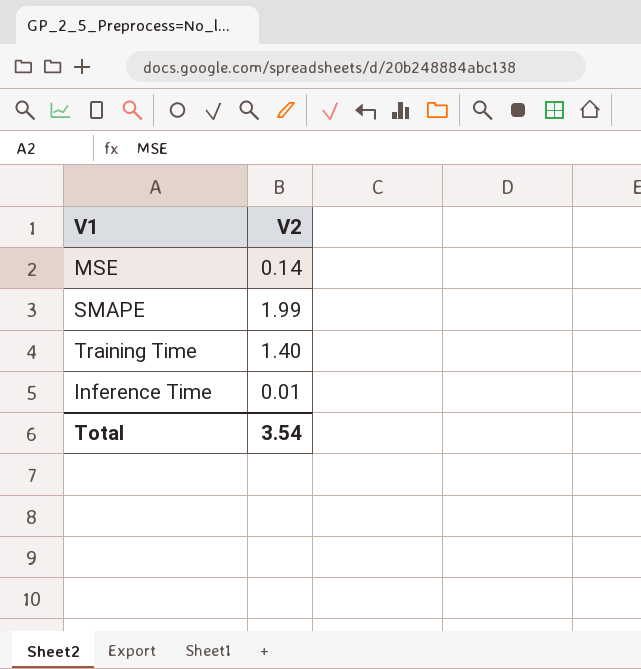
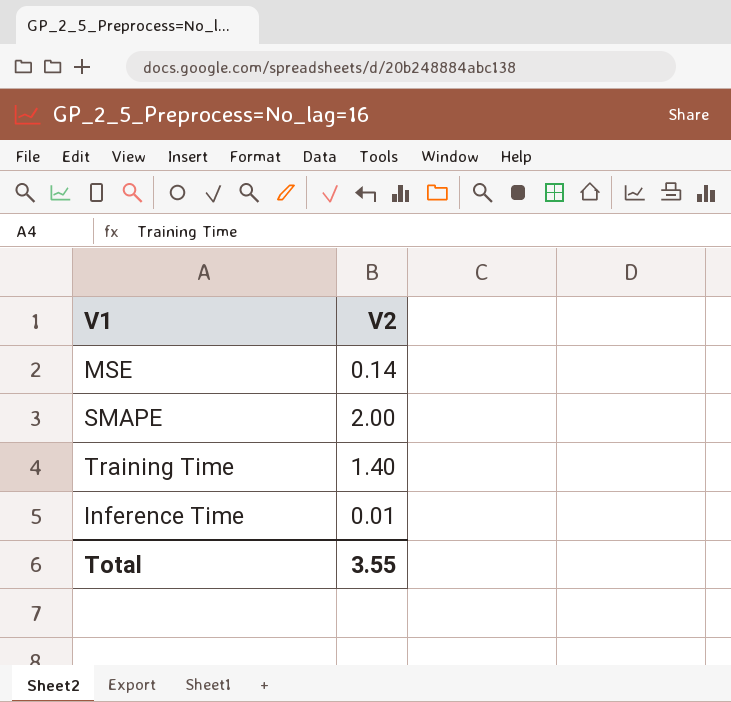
SMAPE | V2: 1.99 -> 2.00
Total | V2: 3.54 -> 3.55

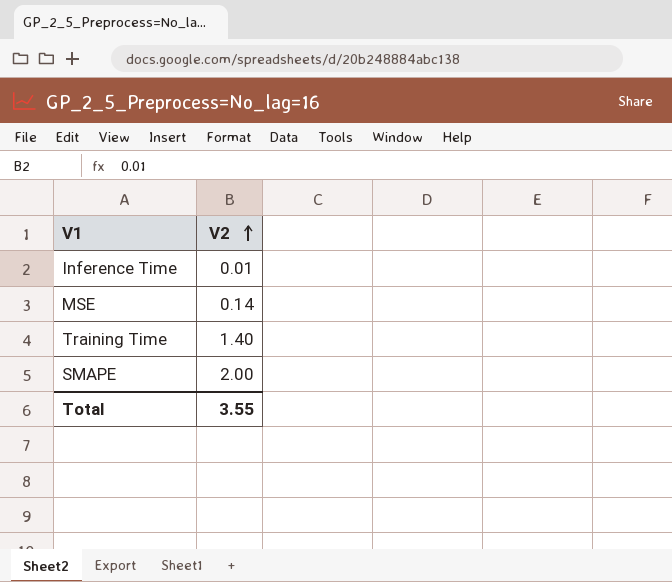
row order: none -> V2 ascending

